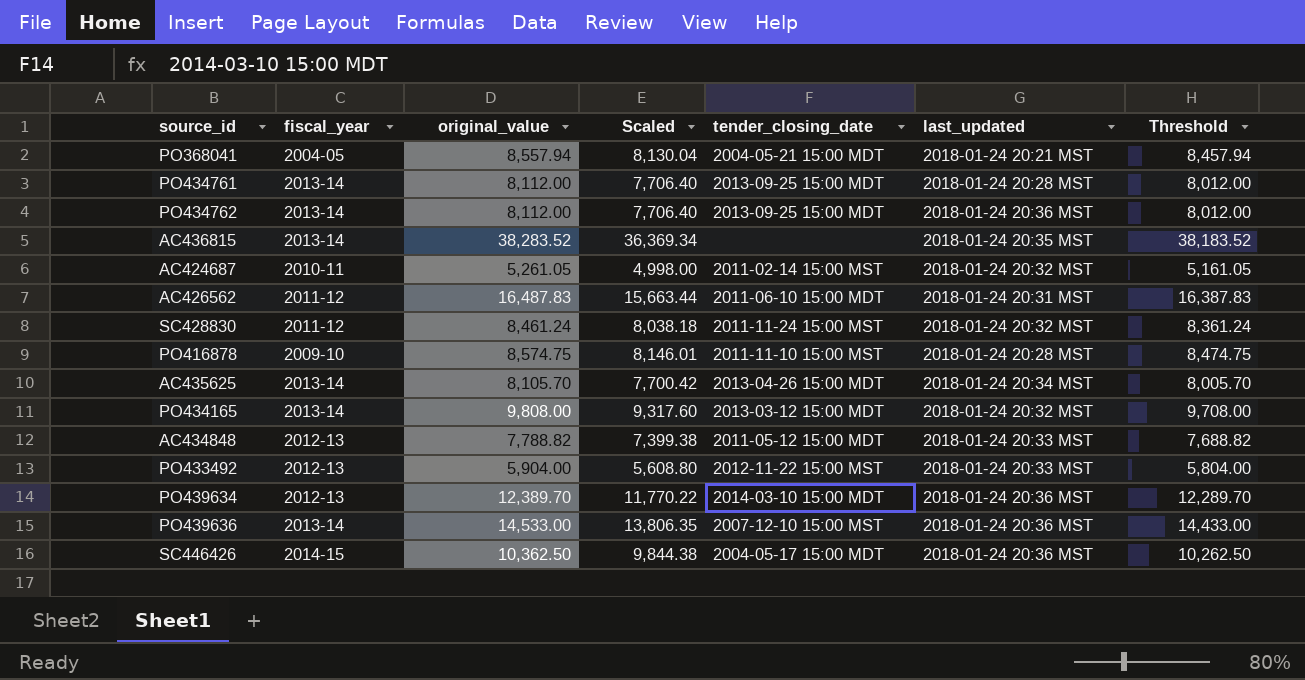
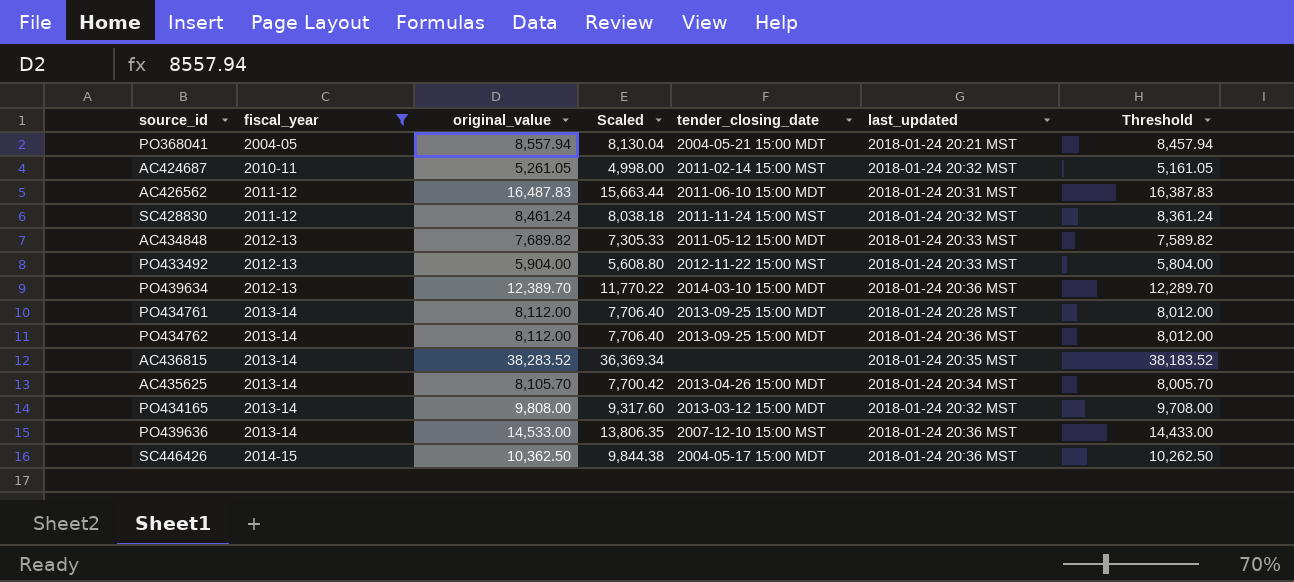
filter: none -> fiscal_year != 2009-10
row order: none -> fiscal_year ascending
AC434848 | original_value: 7,788.82 -> 7,689.82
AC434848 | Scaled: 7,399.38 -> 7,305.33
AC434848 | Threshold: 7,688.82 -> 7,589.82

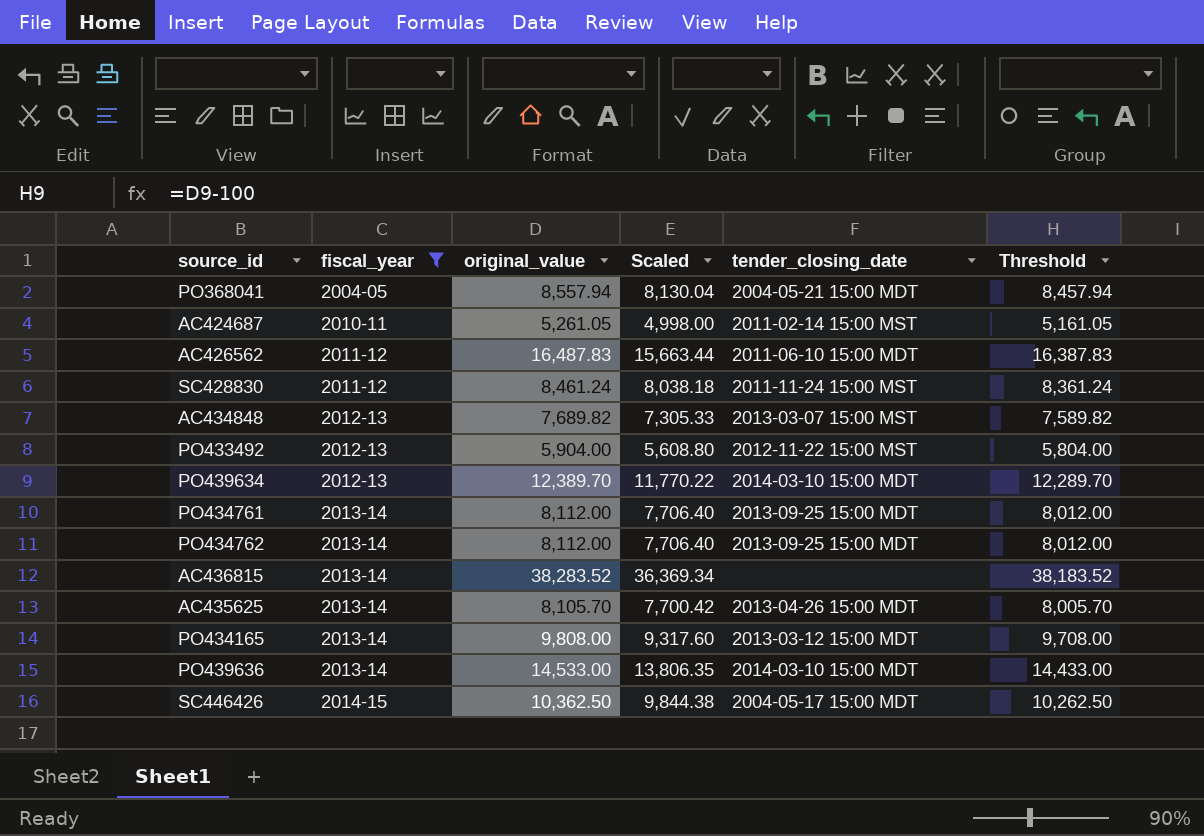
column last_updated | position: 6 -> none
AC434848 | tender_closing_date: 2011-05-12 15:00 MDT -> 2013-03-07 15:00 MST
PO439636 | tender_closing_date: 2007-12-10 15:00 MST -> 2014-03-10 15:00 MDT

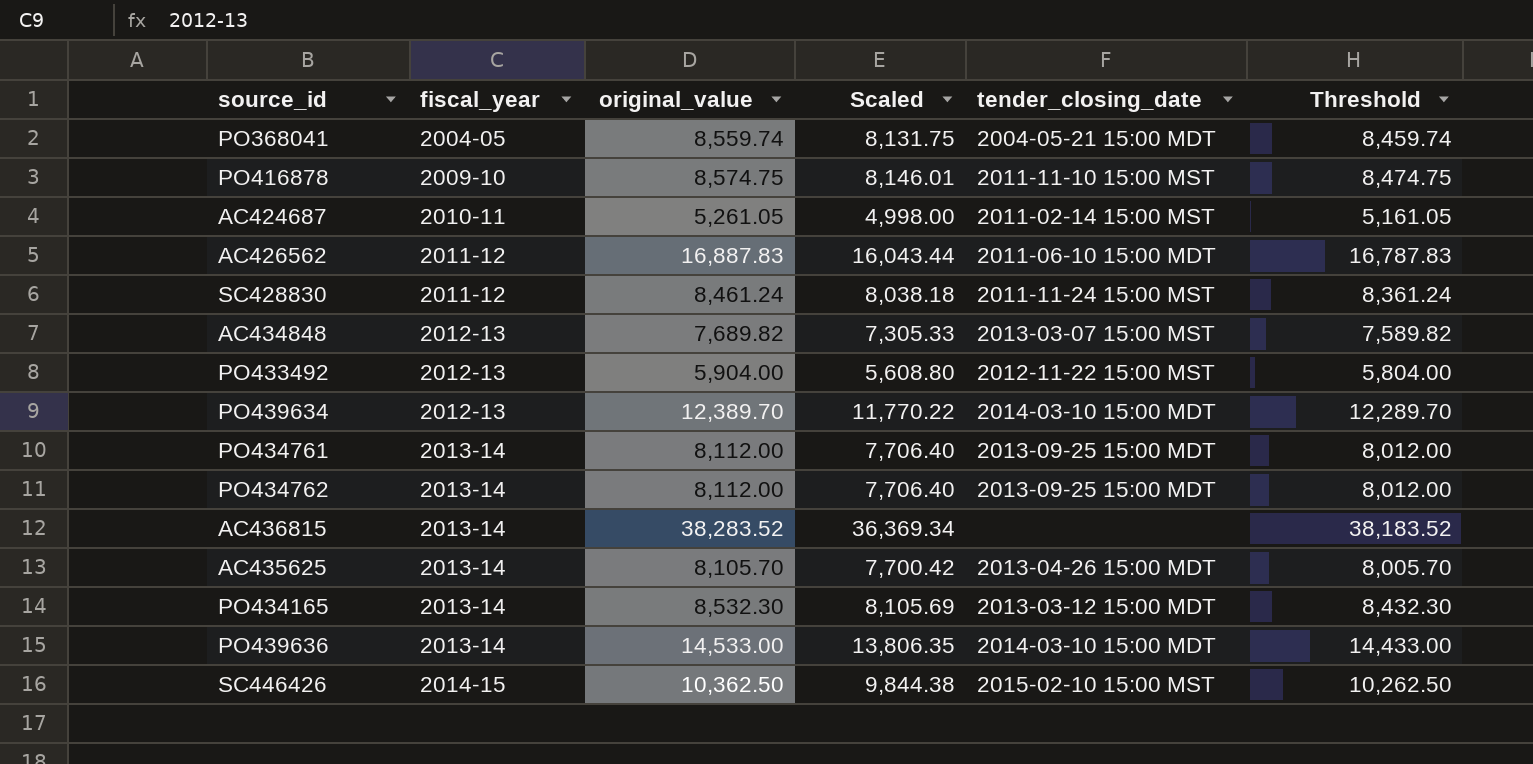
filter: fiscal_year != 2009-10 -> none
PO368041 | original_value: 8,557.94 -> 8,559.74
PO368041 | Scaled: 8,130.04 -> 8,131.75
PO368041 | Threshold: 8,457.94 -> 8,459.74
AC426562 | original_value: 16,487.83 -> 16,887.83
AC426562 | Scaled: 15,663.44 -> 16,043.44
AC426562 | Threshold: 16,387.83 -> 16,787.83
PO434165 | original_value: 9,808.00 -> 8,532.30
PO434165 | Scaled: 9,317.60 -> 8,105.69
PO434165 | Threshold: 9,708.00 -> 8,432.30
SC446426 | tender_closing_date: 2004-05-17 15:00 MDT -> 2015-02-10 15:00 MST

